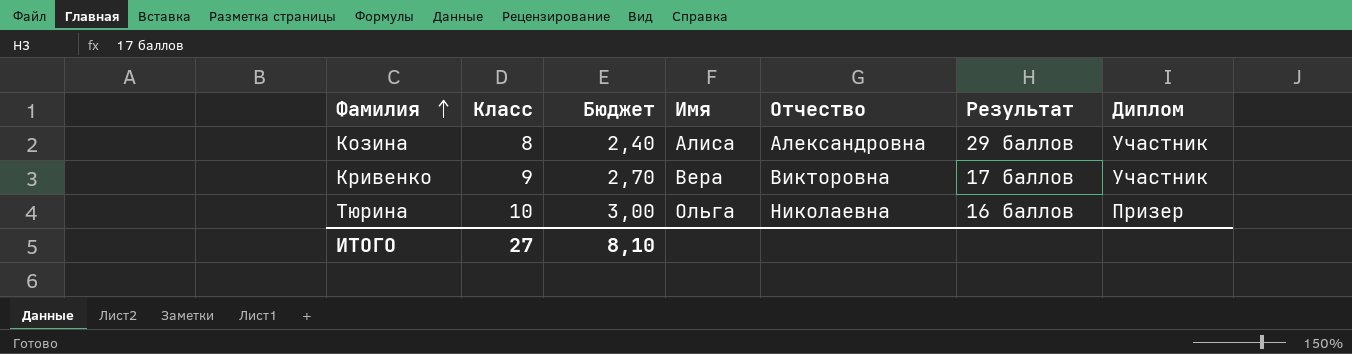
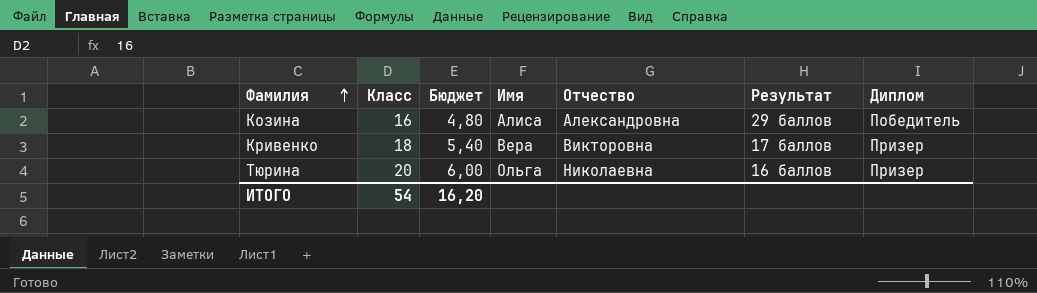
Козина | Класс: 8 -> 16
Козина | Бюджет: 2,40 -> 4,80
Козина | Диплом: Участник -> Победитель
Кривенко | Класс: 9 -> 18
Кривенко | Бюджет: 2,70 -> 5,40
Кривенко | Диплом: Участник -> Призер
Тюрина | Класс: 10 -> 20
Тюрина | Бюджет: 3,00 -> 6,00
ИТОГО | Класс: 27 -> 54
ИТОГО | Бюджет: 8,10 -> 16,20

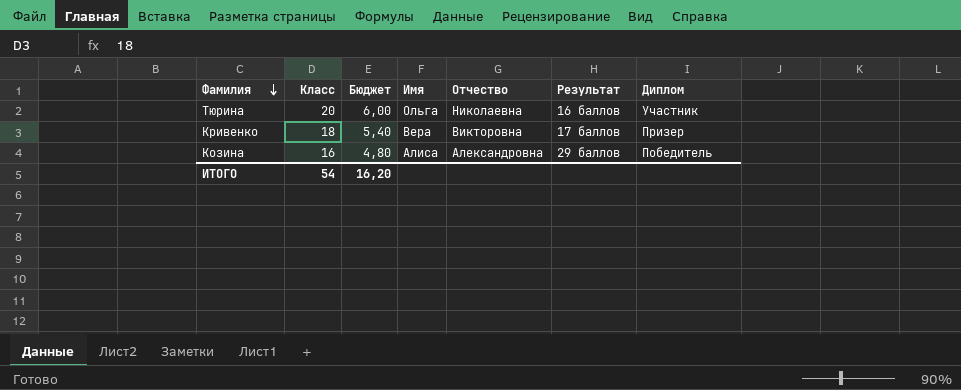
row order: Фамилия ascending -> Фамилия descending
Тюрина | Диплом: Призер -> Участник

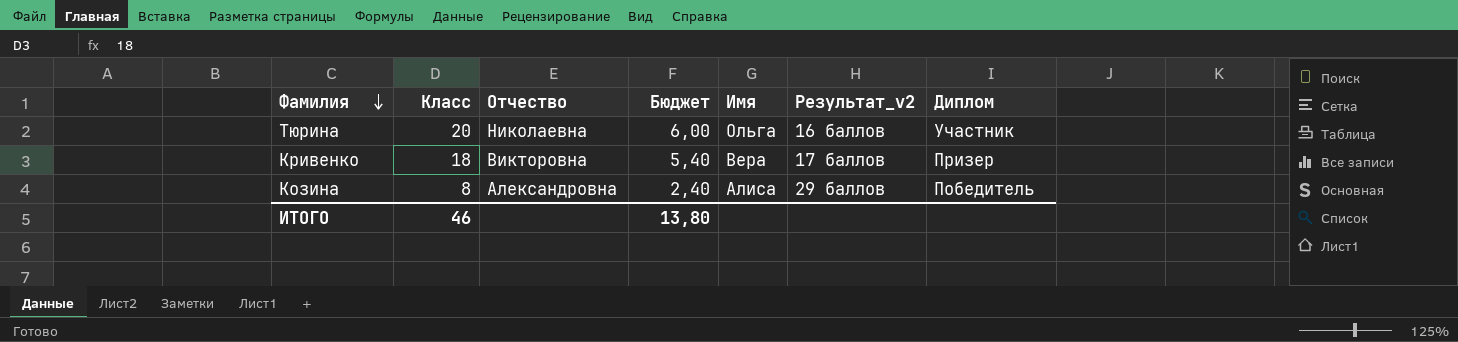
column Отчество | position: 5 -> 3
column name: Результат -> Результат_v2
Козина | Класс: 16 -> 8
Козина | Бюджет: 4,80 -> 2,40
ИТОГО | Класс: 54 -> 46
ИТОГО | Бюджет: 16,20 -> 13,80

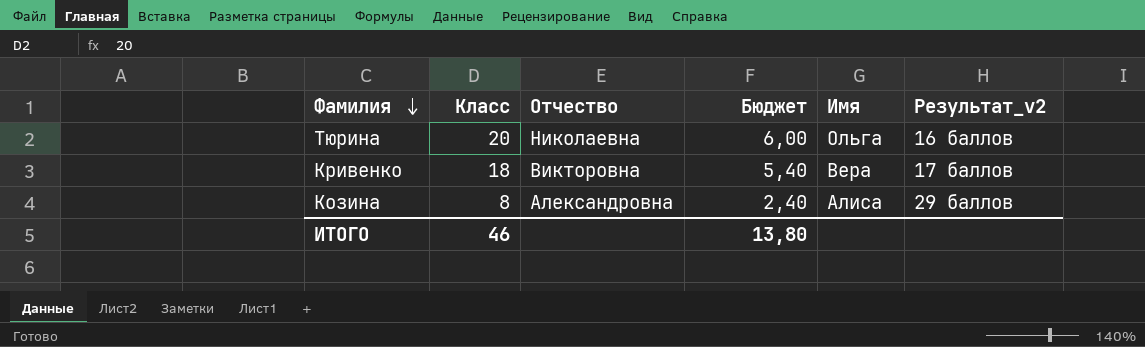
column Диплом | position: 7 -> none

